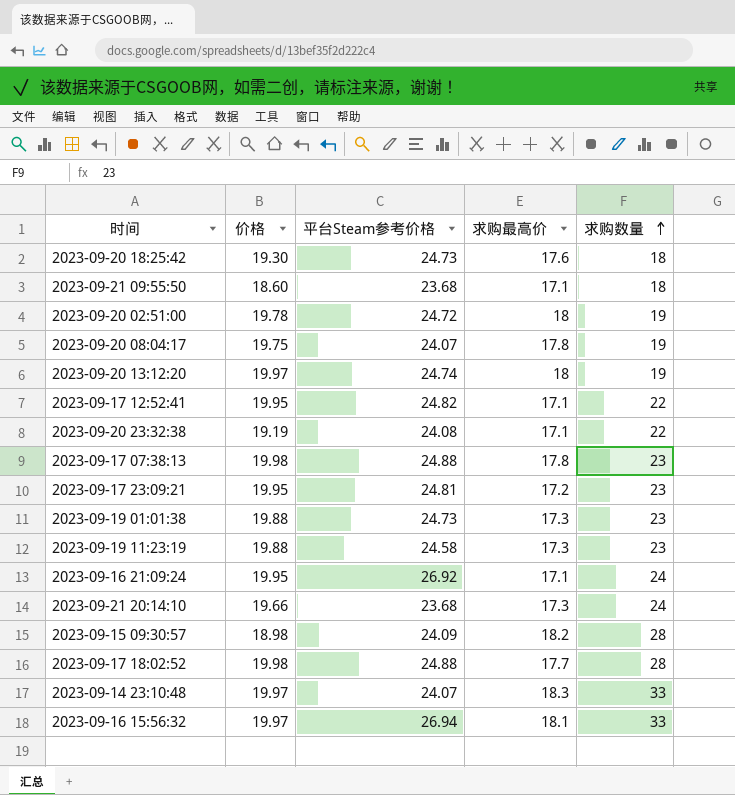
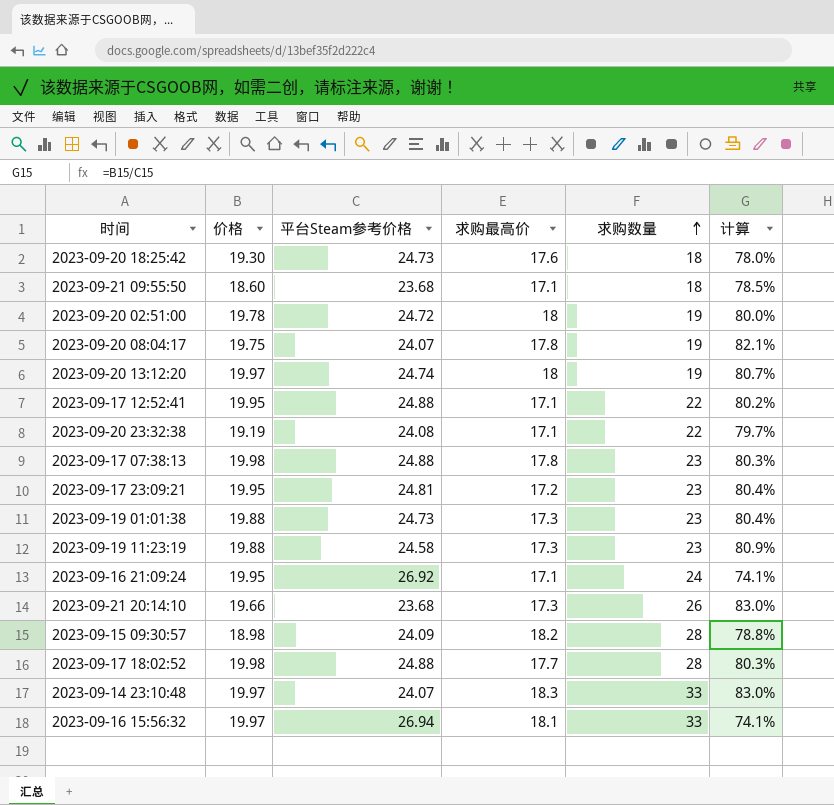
column 计算 | formula: none -> [价格] / [平台Steam参考价格]
2023-09-17 12:52:41 | 平台Steam参考价格: 24.82 -> 24.88
2023-09-21 20:14:10 | 求购数量: 24 -> 26

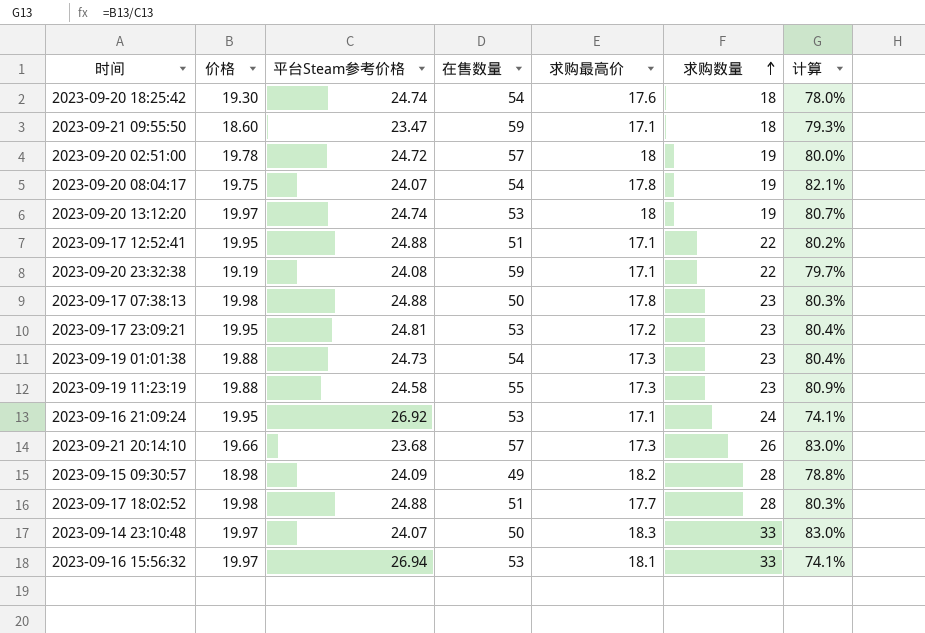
column 在售数量 | position: none -> 4
2023-09-20 18:25:42 | 平台Steam参考价格: 24.73 -> 24.74
2023-09-21 09:55:50 | 平台Steam参考价格: 23.68 -> 23.47
2023-09-21 09:55:50 | 计算: 78.5% -> 79.3%

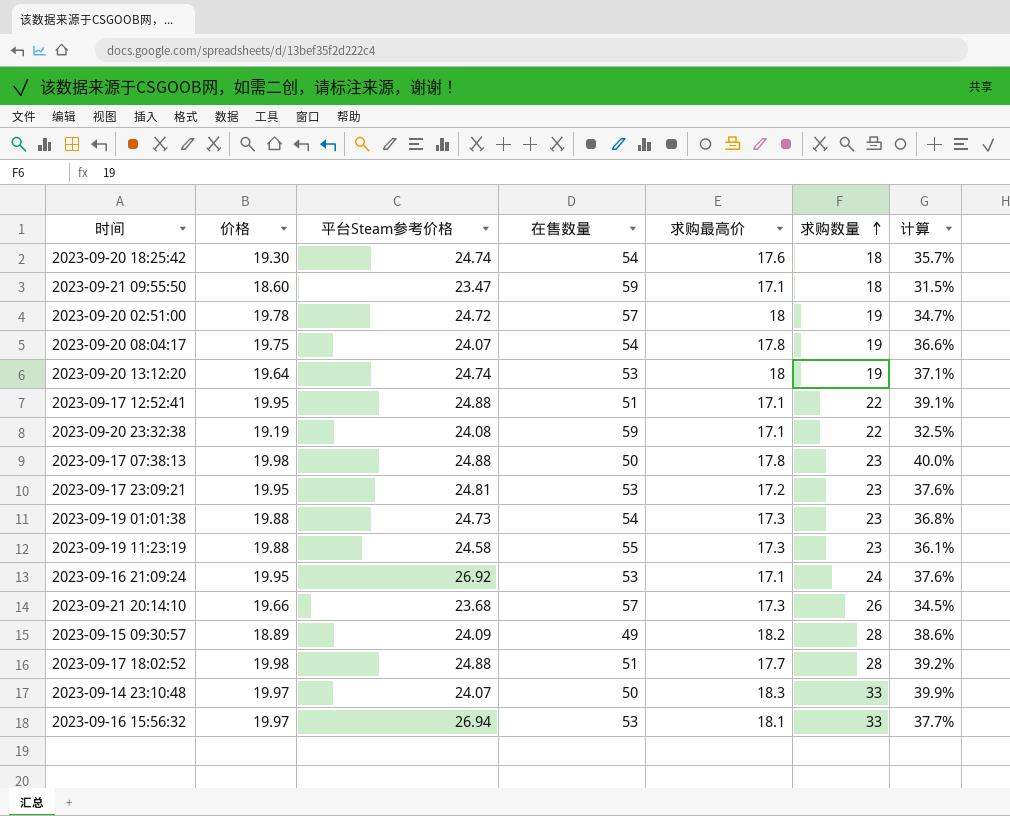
column 计算 | formula: [价格] / [平台Steam参考价格] -> [价格] / [在售数量]
2023-09-20 13:12:20 | 价格: 19.97 -> 19.64
2023-09-15 09:30:57 | 价格: 18.98 -> 18.89

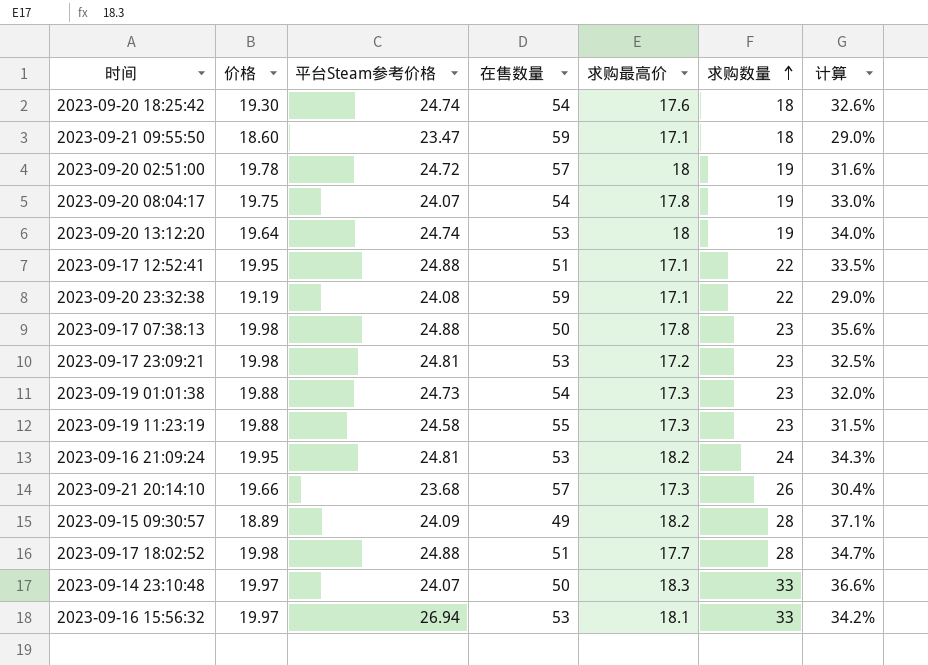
column 计算 | formula: [价格] / [在售数量] -> [求购最高价] / [在售数量]
2023-09-17 23:09:21 | 价格: 19.95 -> 19.98
2023-09-16 21:09:24 | 平台Steam参考价格: 26.92 -> 24.81
2023-09-16 21:09:24 | 求购最高价: 17.1 -> 18.2

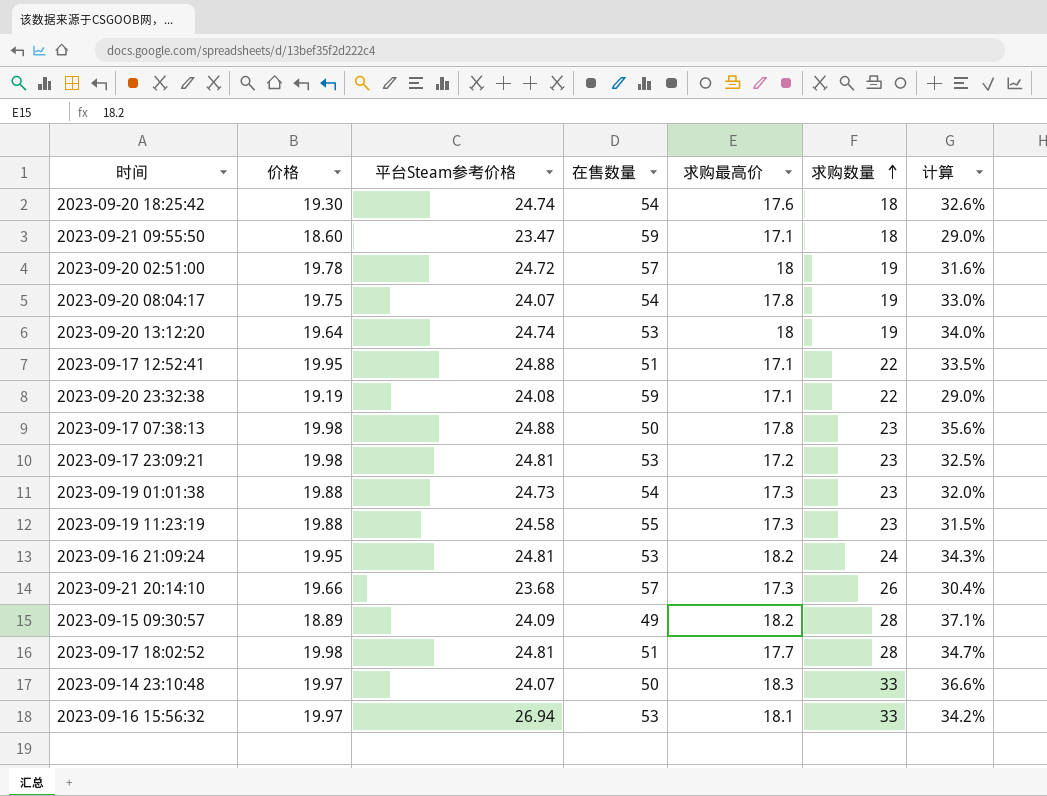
2023-09-17 18:02:52 | 平台Steam参考价格: 24.88 -> 24.81

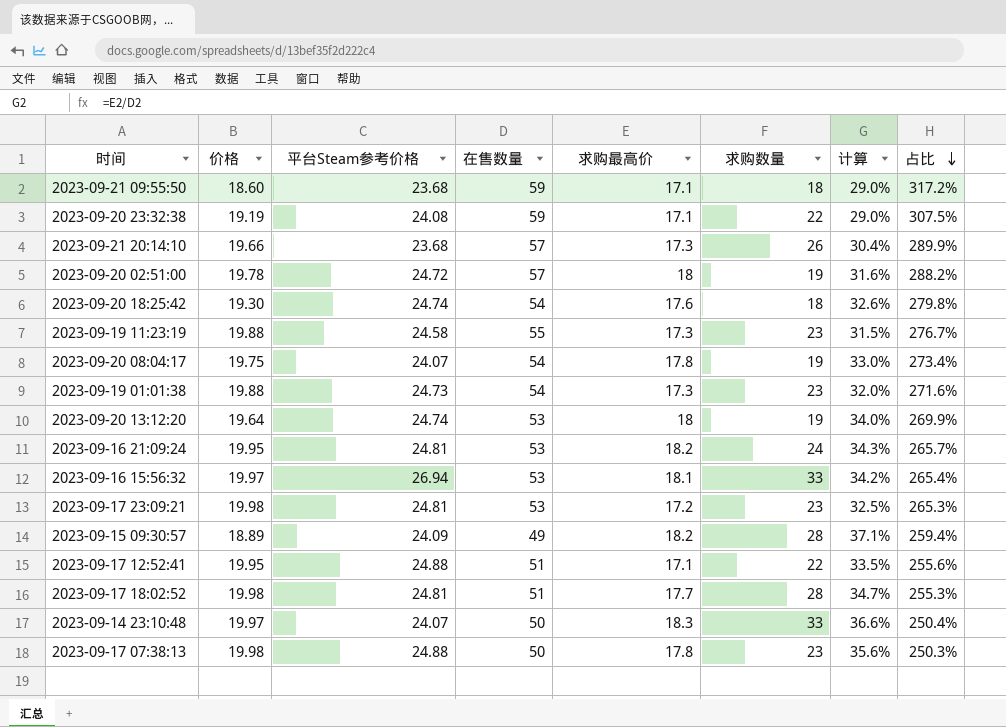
row order: 求购数量 ascending -> 占比 descending
column 占比 | formula: none -> [在售数量] / [价格]
2023-09-21 09:55:50 | 平台Steam参考价格: 23.47 -> 23.68

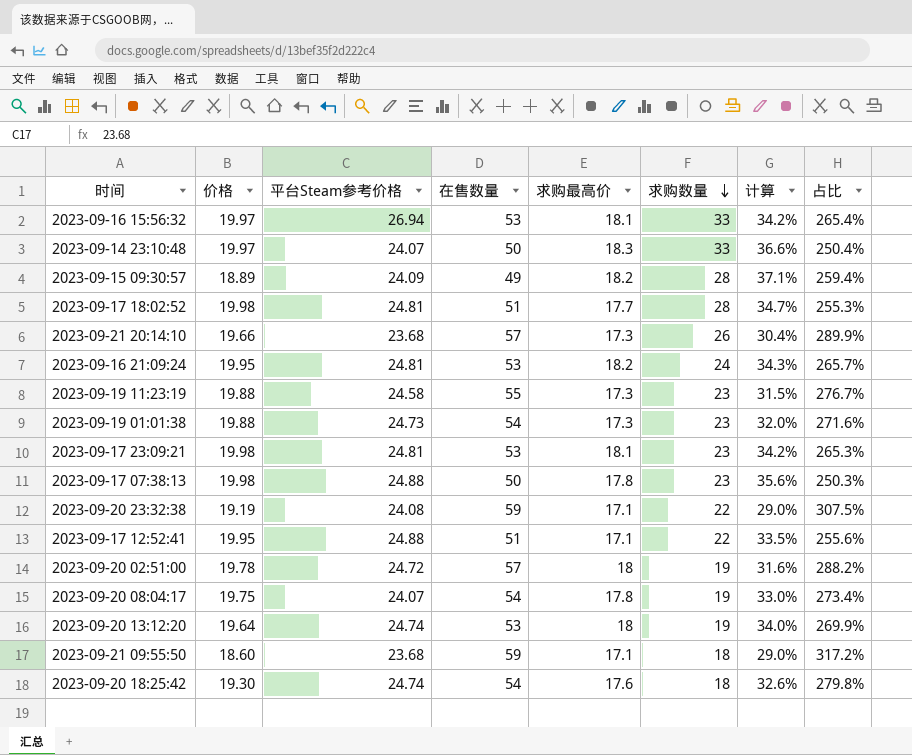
row order: 占比 descending -> 求购数量 descending
2023-09-17 23:09:21 | 求购最高价: 17.2 -> 18.1
2023-09-17 23:09:21 | 计算: 32.5% -> 34.2%

